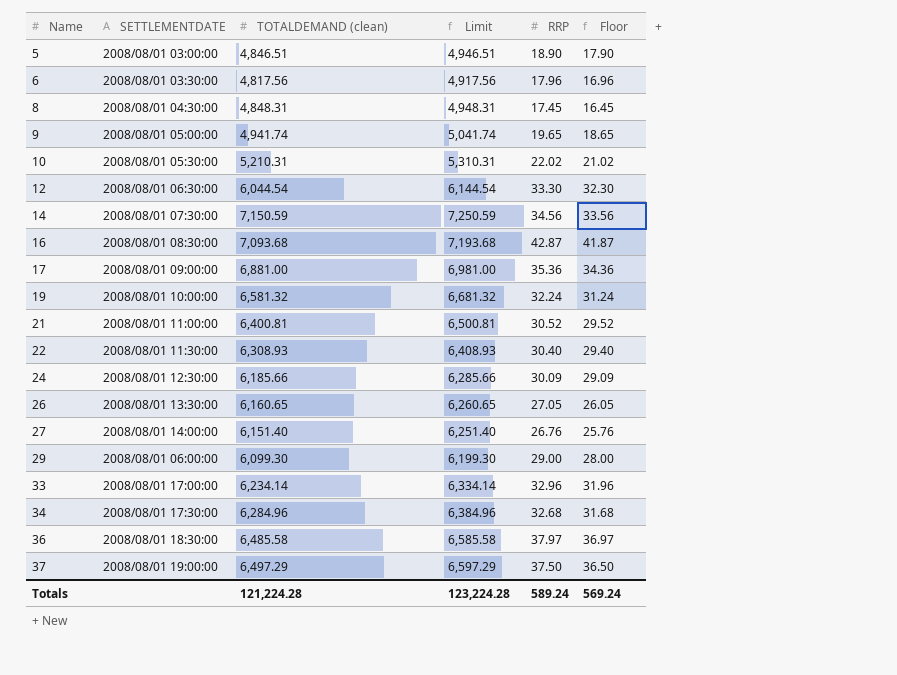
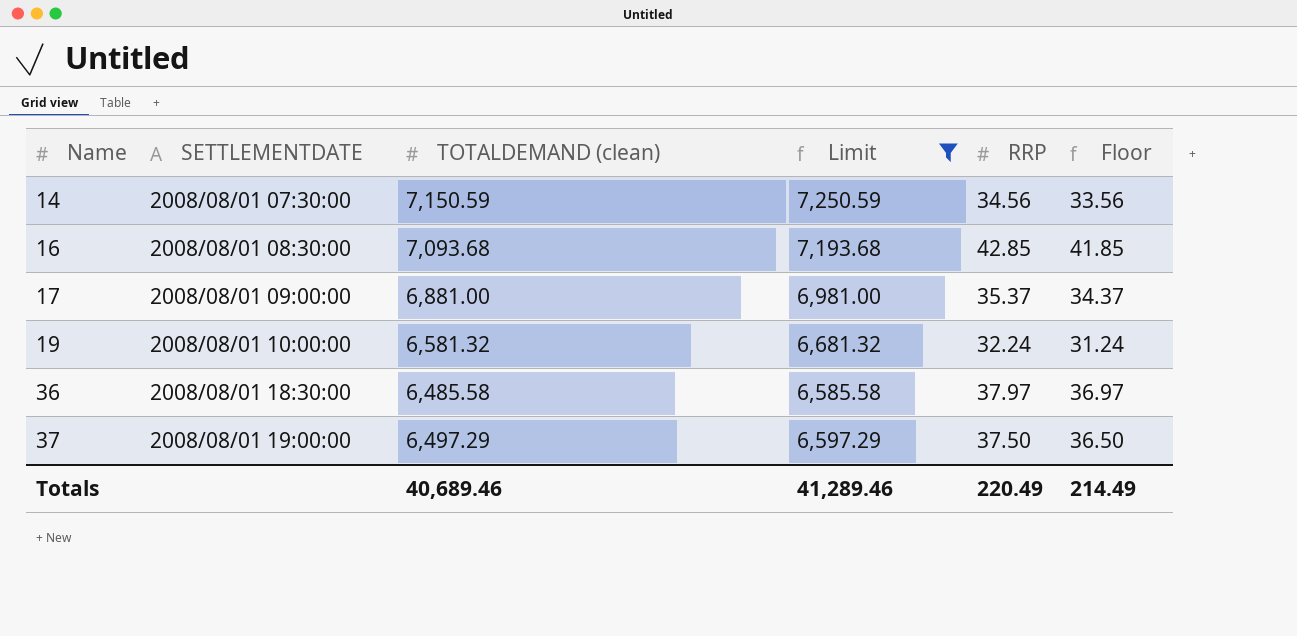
filter: none -> Limit >= 6,585.58
16 | RRP: 42.87 -> 42.85
16 | Floor: 41.87 -> 41.85
17 | RRP: 35.36 -> 35.37
17 | Floor: 34.36 -> 34.37
Totals | TOTALDEMAND (clean): 121,224.28 -> 40,689.46
Totals | Limit: 123,224.28 -> 41,289.46
Totals | RRP: 589.24 -> 220.49
Totals | Floor: 569.24 -> 214.49

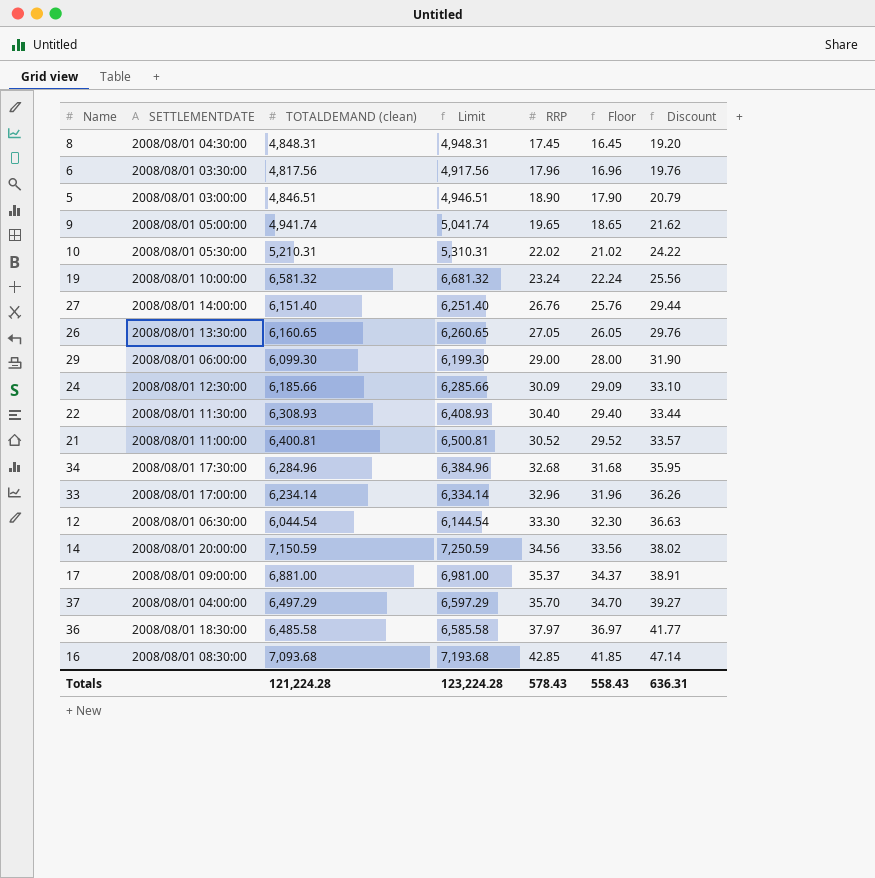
filter: Limit >= 6,585.58 -> none
row order: Name ascending -> RRP ascending
column Discount | formula: none -> [RRP] * 1.1
19 | RRP: 32.24 -> 23.24
19 | Floor: 31.24 -> 22.24
14 | SETTLEMENTDATE: 2008/08/01 07:30:00 -> 2008/08/01 20:00:00
37 | SETTLEMENTDATE: 2008/08/01 19:00:00 -> 2008/08/01 04:00:00
37 | RRP: 37.50 -> 35.70
37 | Floor: 36.50 -> 34.70
Totals | TOTALDEMAND (clean): 40,689.46 -> 121,224.28
Totals | Limit: 41,289.46 -> 123,224.28
Totals | RRP: 220.49 -> 578.43
Totals | Floor: 214.49 -> 558.43

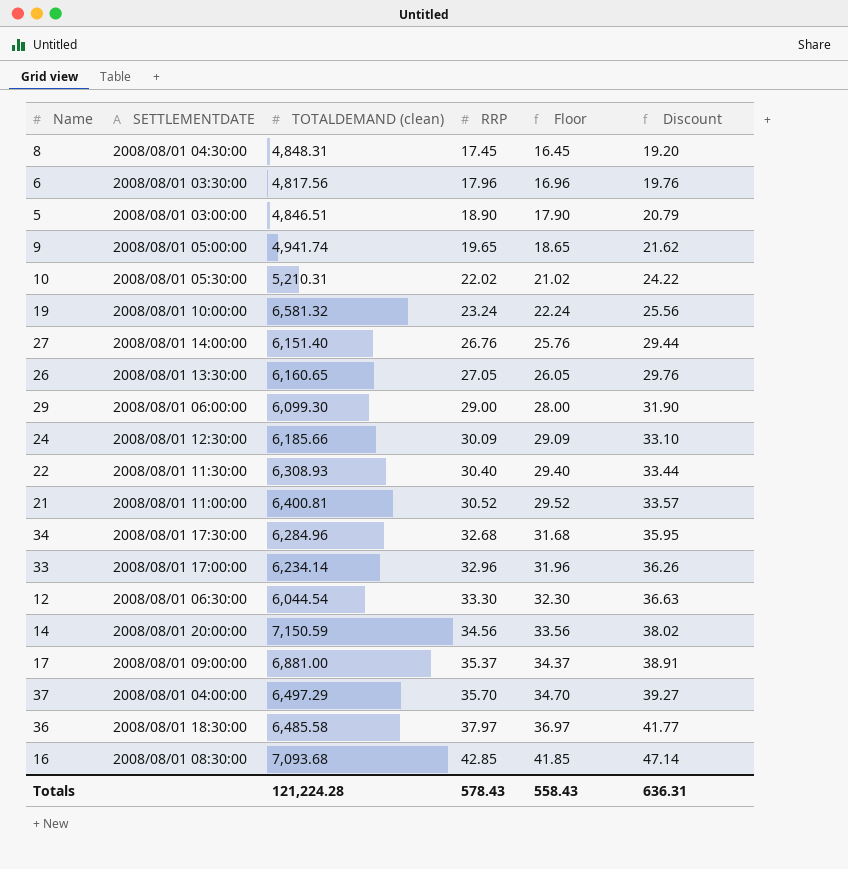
column Limit | formula: [TOTALDEMAND (clean)] + 100 -> none

